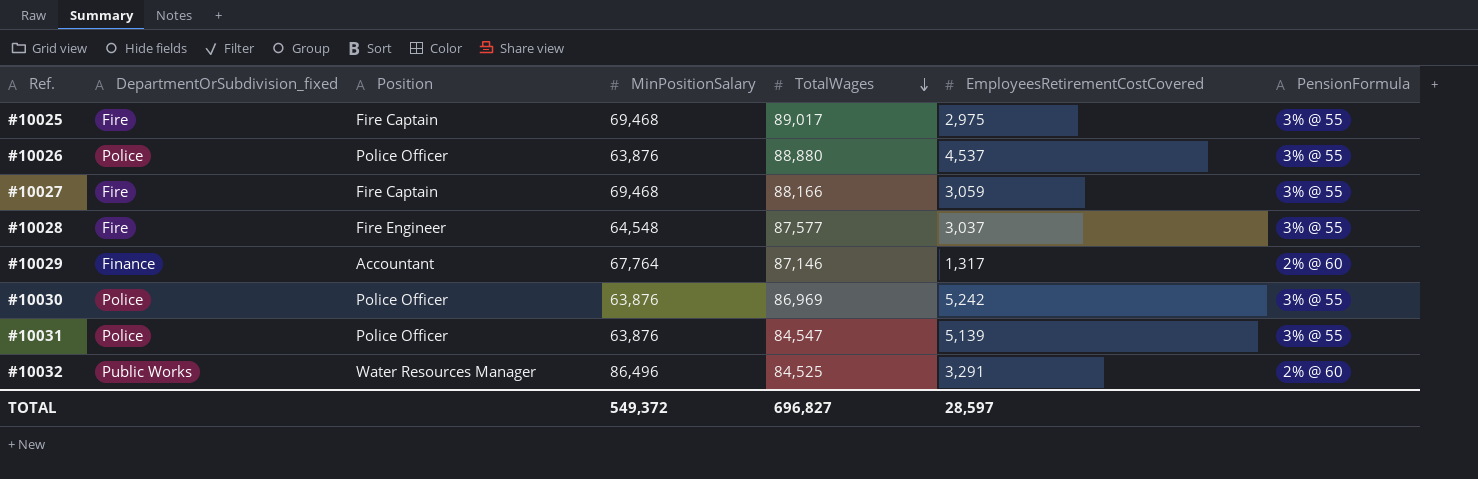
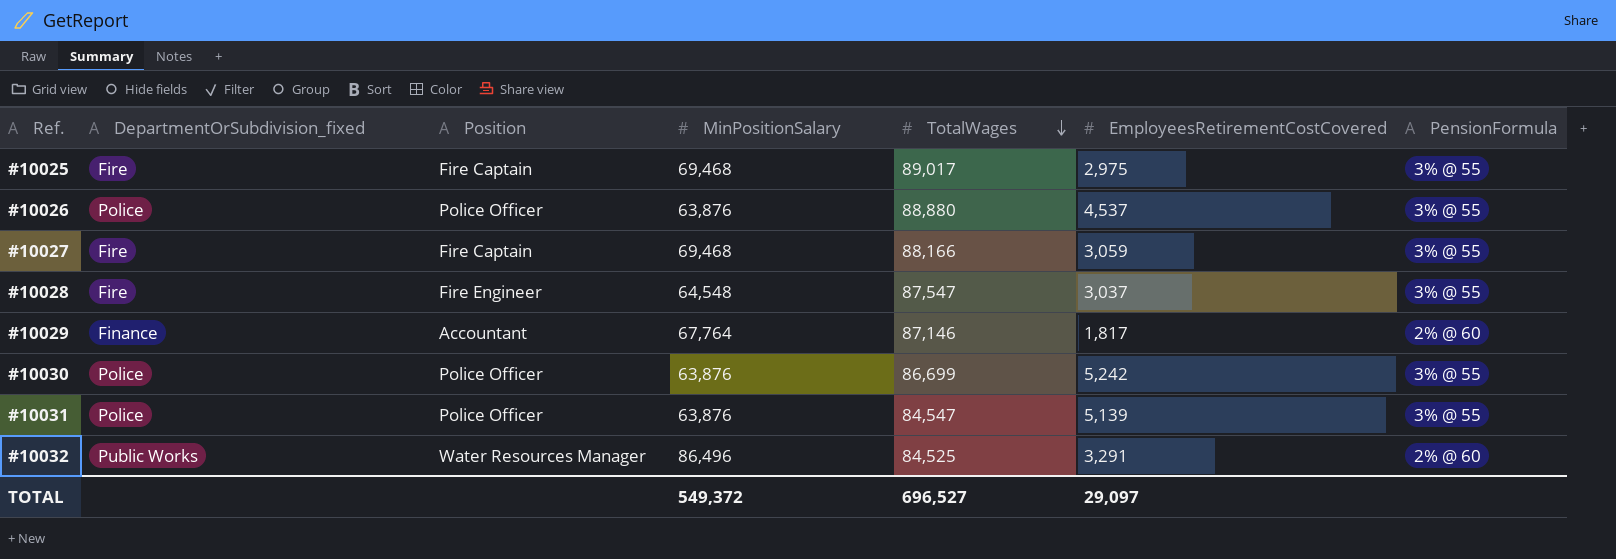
#10028 | TotalWages: 87,577 -> 87,547
#10029 | EmployeesRetirementCostCovered: 1,317 -> 1,817
#10030 | TotalWages: 86,969 -> 86,699
TOTAL | TotalWages: 696,827 -> 696,527
TOTAL | EmployeesRetirementCostCovered: 28,597 -> 29,097

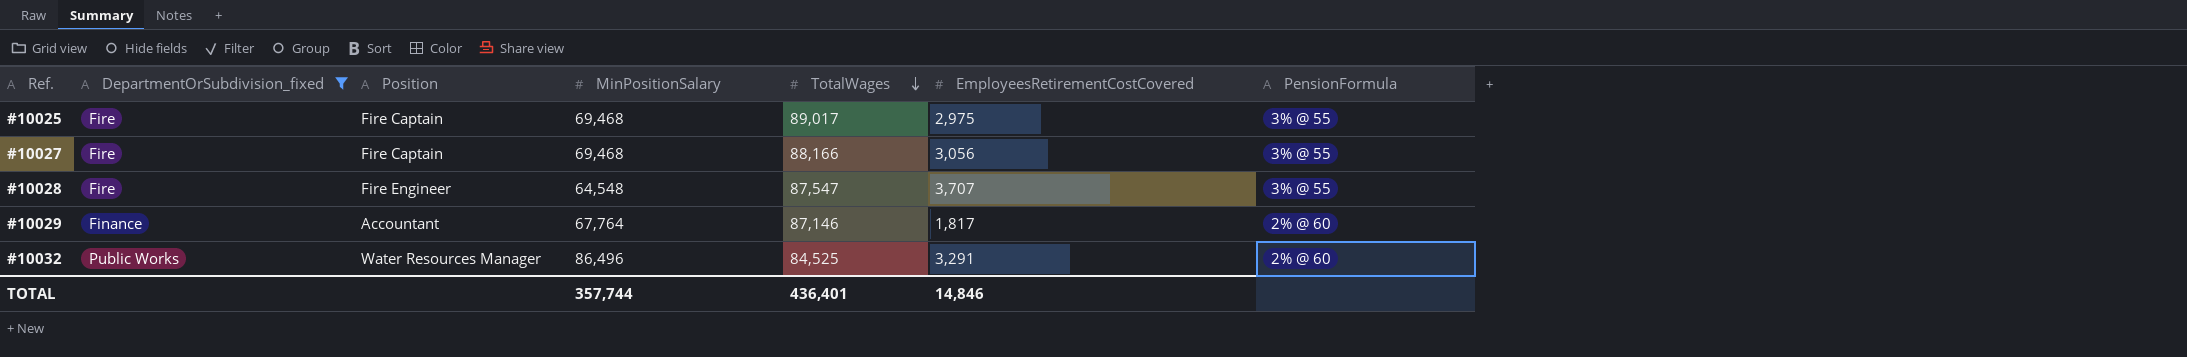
filter: none -> DepartmentOrSubdivision_fixed != Police
#10027 | EmployeesRetirementCostCovered: 3,059 -> 3,056
#10028 | EmployeesRetirementCostCovered: 3,037 -> 3,707
TOTAL | MinPositionSalary: 549,372 -> 357,744
TOTAL | TotalWages: 696,527 -> 436,401
TOTAL | EmployeesRetirementCostCovered: 29,097 -> 14,846

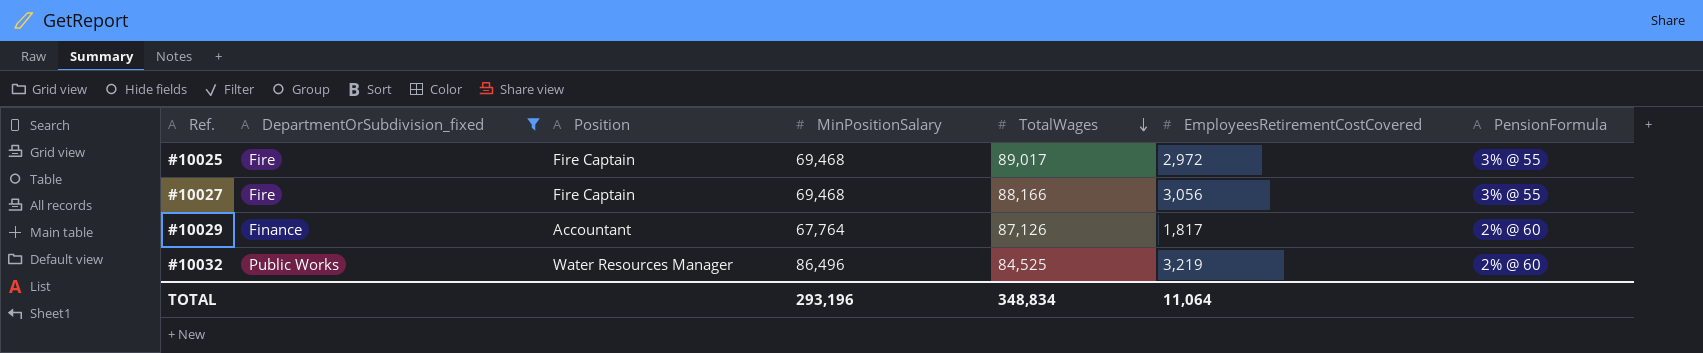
row #10028: Fire | Fire Engineer | 64,548 | 87,547 | 3,707 | 3% @ 55 -> none
#10025 | EmployeesRetirementCostCovered: 2,975 -> 2,972
#10029 | TotalWages: 87,146 -> 87,126
#10032 | EmployeesRetirementCostCovered: 3,291 -> 3,219
TOTAL | MinPositionSalary: 357,744 -> 293,196
TOTAL | TotalWages: 436,401 -> 348,834
TOTAL | EmployeesRetirementCostCovered: 14,846 -> 11,064

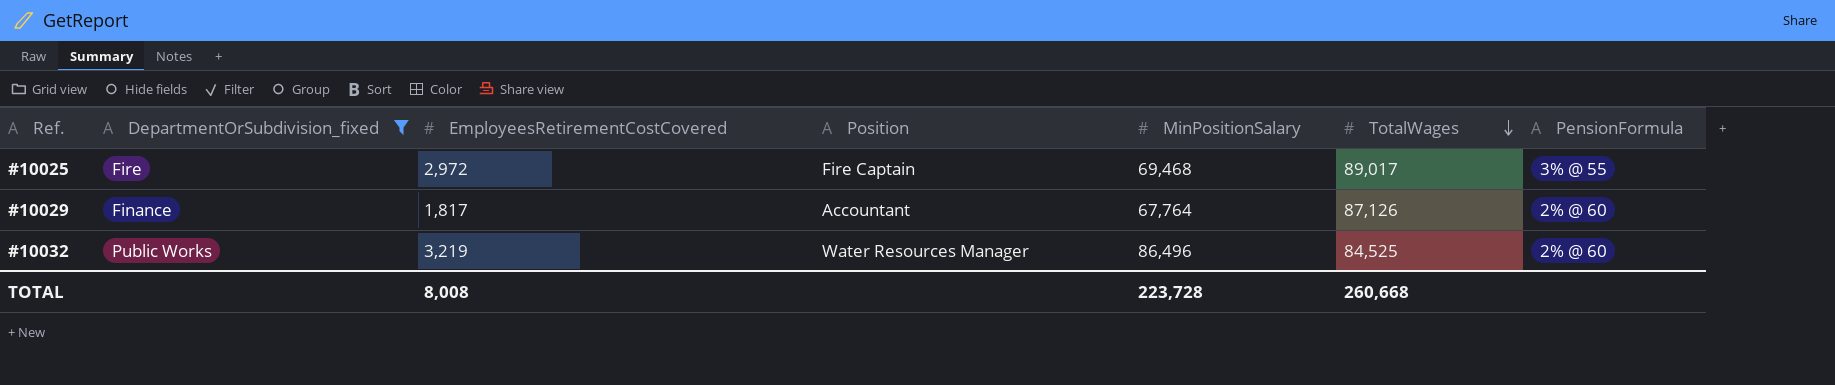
column EmployeesRetirementCostCovered | position: 6 -> 3
row #10027: Fire | Fire Captain | 69,468 | 88,166 | 3,056 | 3% @ 55 -> none
TOTAL | EmployeesRetirementCostCovered: 11,064 -> 8,008
TOTAL | MinPositionSalary: 293,196 -> 223,728
TOTAL | TotalWages: 348,834 -> 260,668

